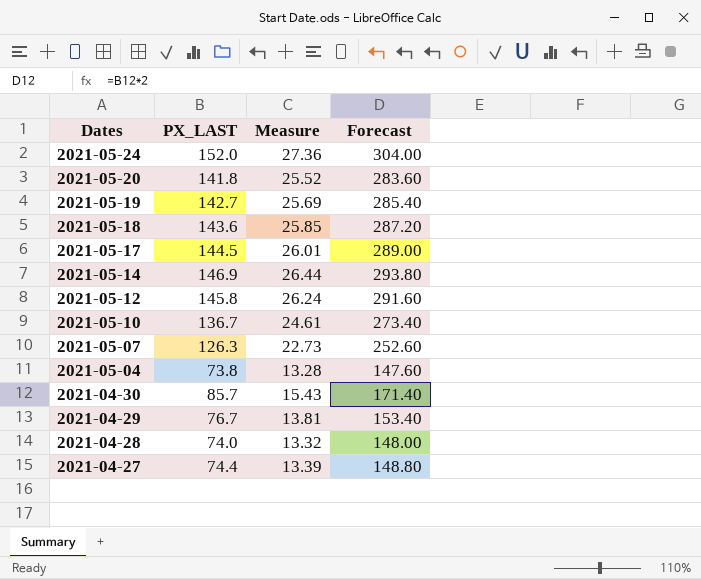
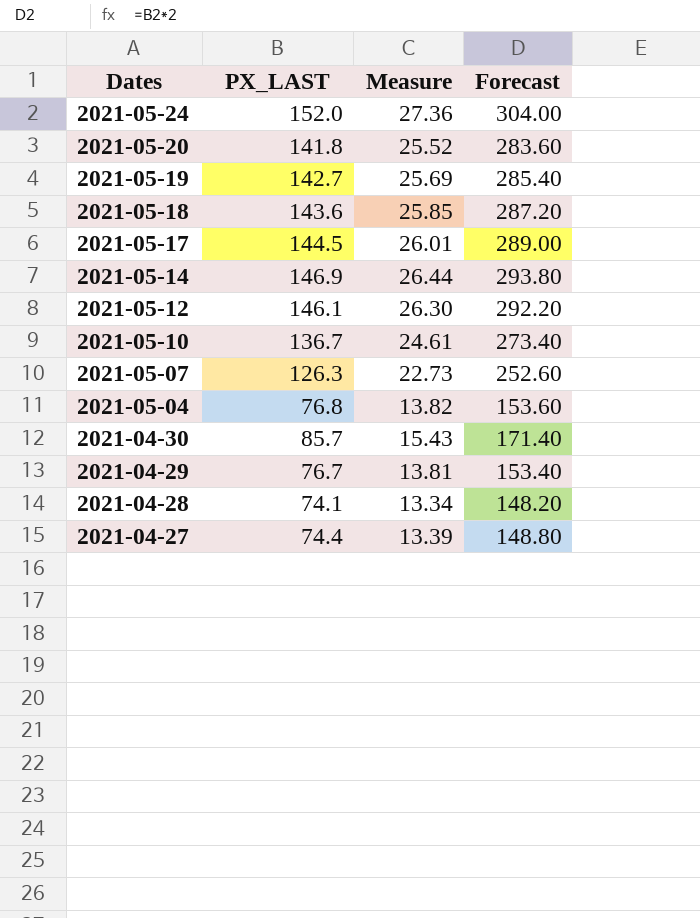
2021-05-12 | PX_LAST: 145.8 -> 146.1
2021-05-12 | Measure: 26.24 -> 26.30
2021-05-12 | Forecast: 291.60 -> 292.20
2021-05-04 | PX_LAST: 73.8 -> 76.8
2021-05-04 | Measure: 13.28 -> 13.82
2021-05-04 | Forecast: 147.60 -> 153.60
2021-04-28 | PX_LAST: 74.0 -> 74.1
2021-04-28 | Measure: 13.32 -> 13.34
2021-04-28 | Forecast: 148.00 -> 148.20

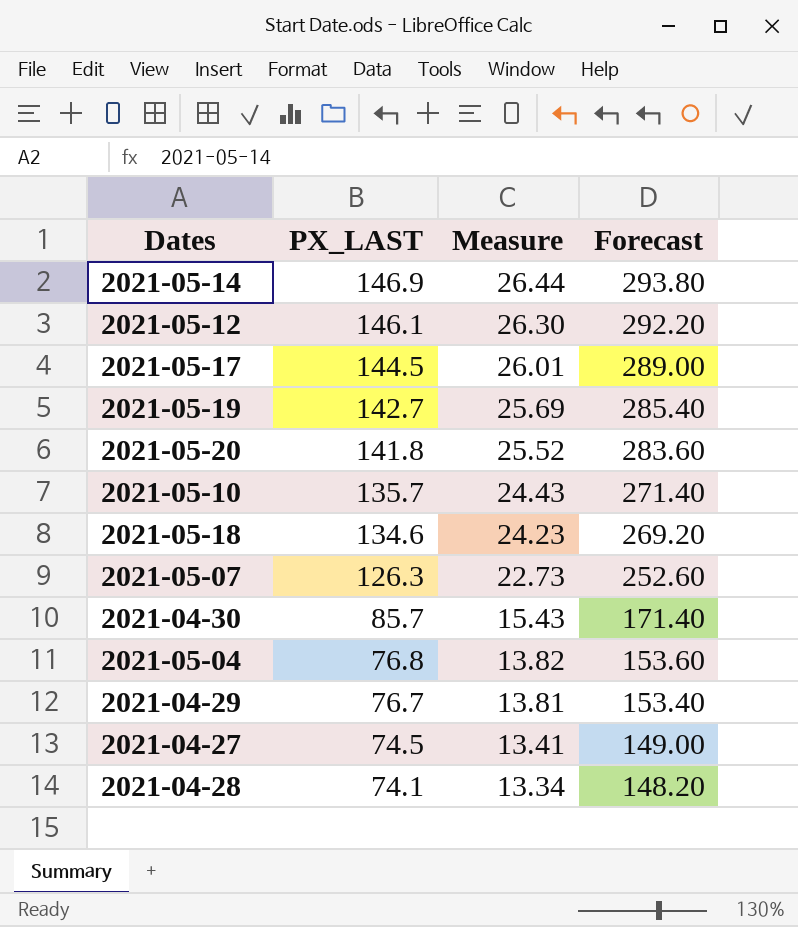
row order: Dates descending -> PX_LAST descending
row 2021-05-24: 152.0 | 27.36 | 304.00 -> none
2021-05-10 | PX_LAST: 136.7 -> 135.7
2021-05-10 | Measure: 24.61 -> 24.43
2021-05-10 | Forecast: 273.40 -> 271.40
2021-05-18 | PX_LAST: 143.6 -> 134.6
2021-05-18 | Measure: 25.85 -> 24.23
2021-05-18 | Forecast: 287.20 -> 269.20
2021-04-27 | PX_LAST: 74.4 -> 74.5
2021-04-27 | Measure: 13.39 -> 13.41
2021-04-27 | Forecast: 148.80 -> 149.00

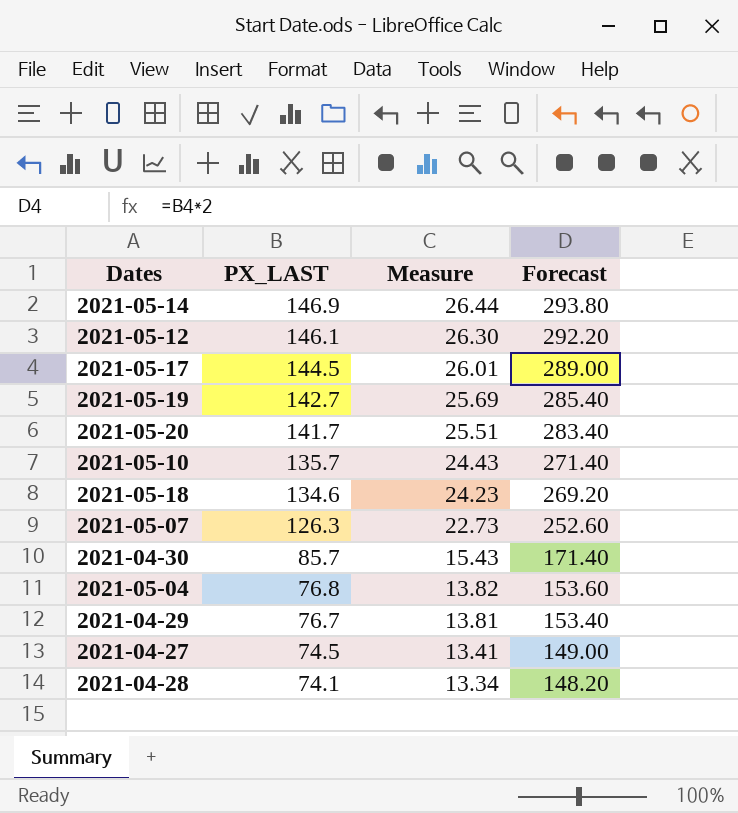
2021-05-20 | PX_LAST: 141.8 -> 141.7
2021-05-20 | Measure: 25.52 -> 25.51
2021-05-20 | Forecast: 283.60 -> 283.40

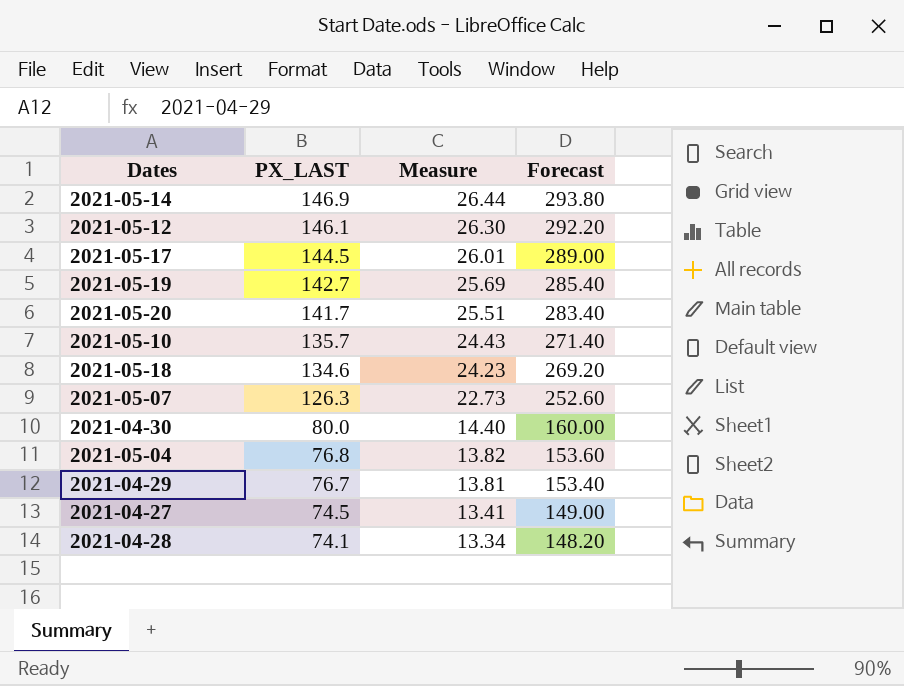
2021-04-30 | PX_LAST: 85.7 -> 80.0
2021-04-30 | Measure: 15.43 -> 14.40
2021-04-30 | Forecast: 171.40 -> 160.00

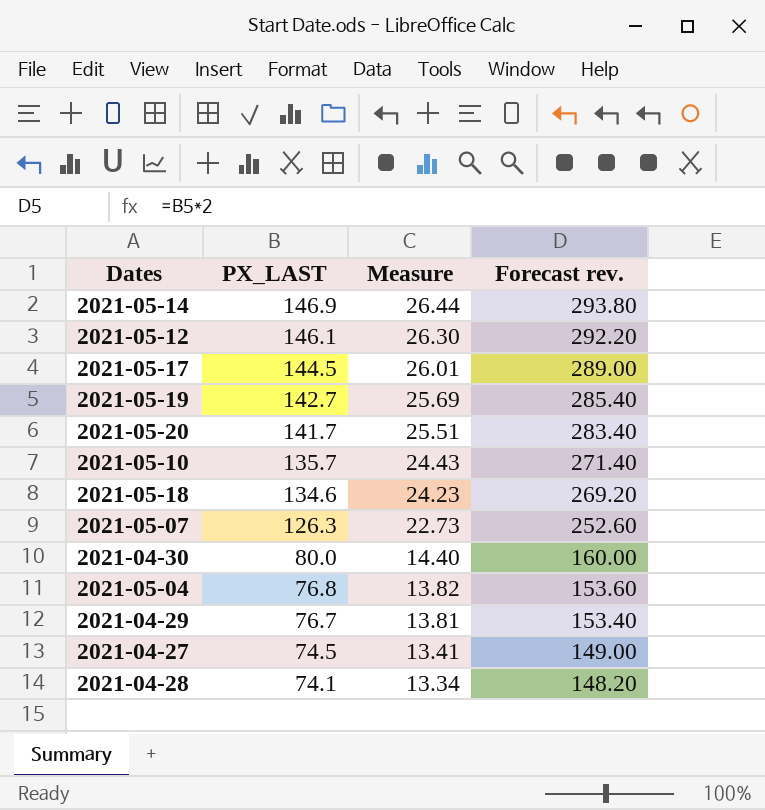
column name: Forecast -> Forecast rev.

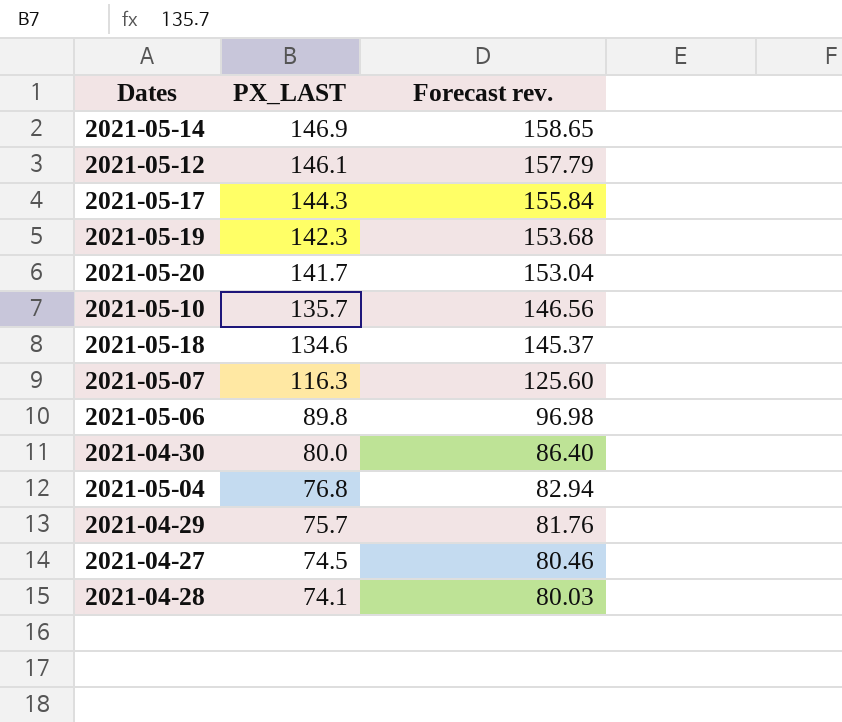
column Measure | formula: [PX_LAST] * 0.18 -> none
column Forecast rev. | formula: [PX_LAST] * 2 -> [PX_LAST] * 1.08
2021-05-17 | PX_LAST: 144.5 -> 144.3
2021-05-19 | PX_LAST: 142.7 -> 142.3
2021-05-07 | PX_LAST: 126.3 -> 116.3
row 2021-05-06: none -> 89.8 | 96.98
2021-04-29 | PX_LAST: 76.7 -> 75.7

